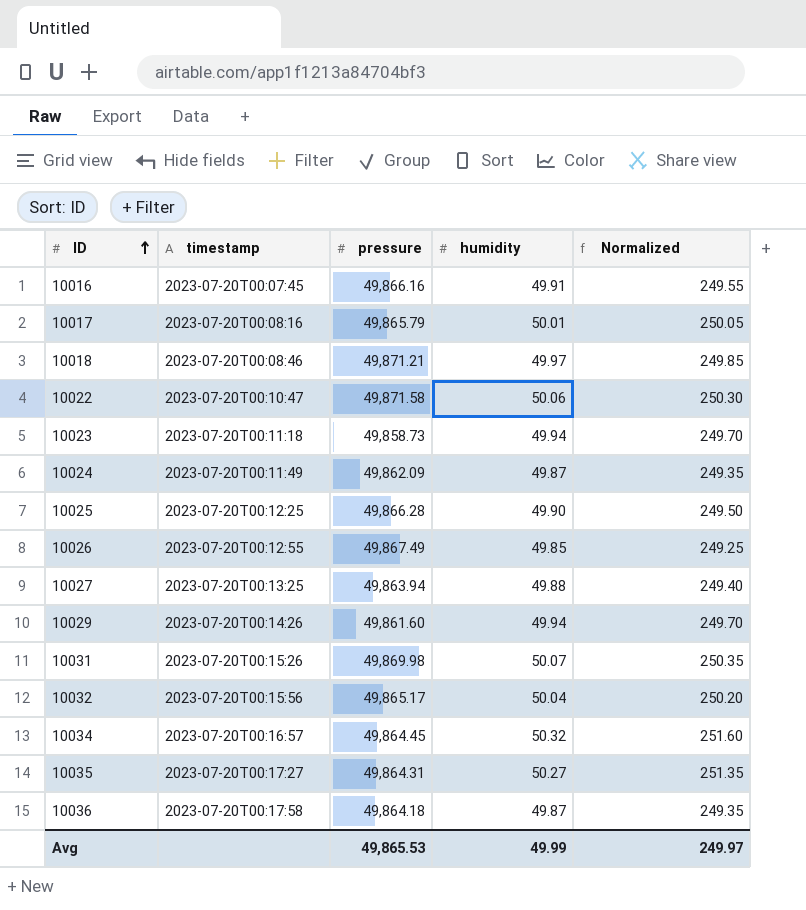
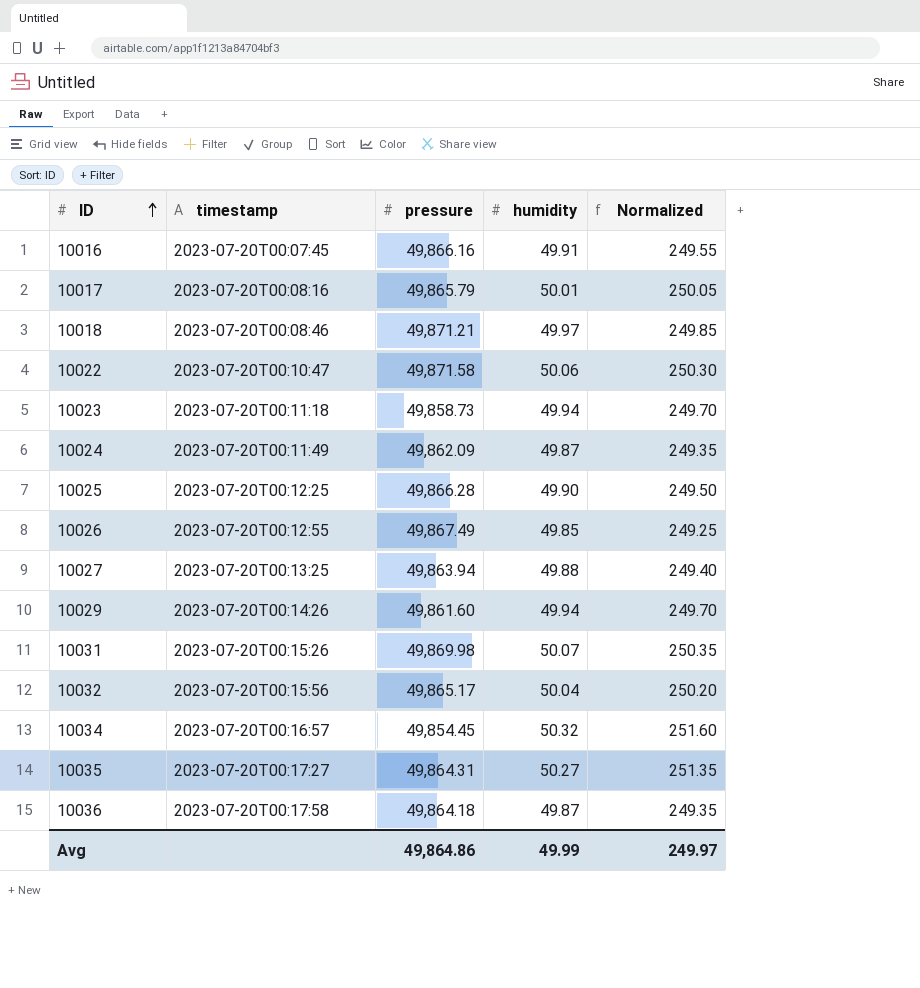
10034 | pressure: 49,864.45 -> 49,854.45
Avg | pressure: 49,865.53 -> 49,864.86

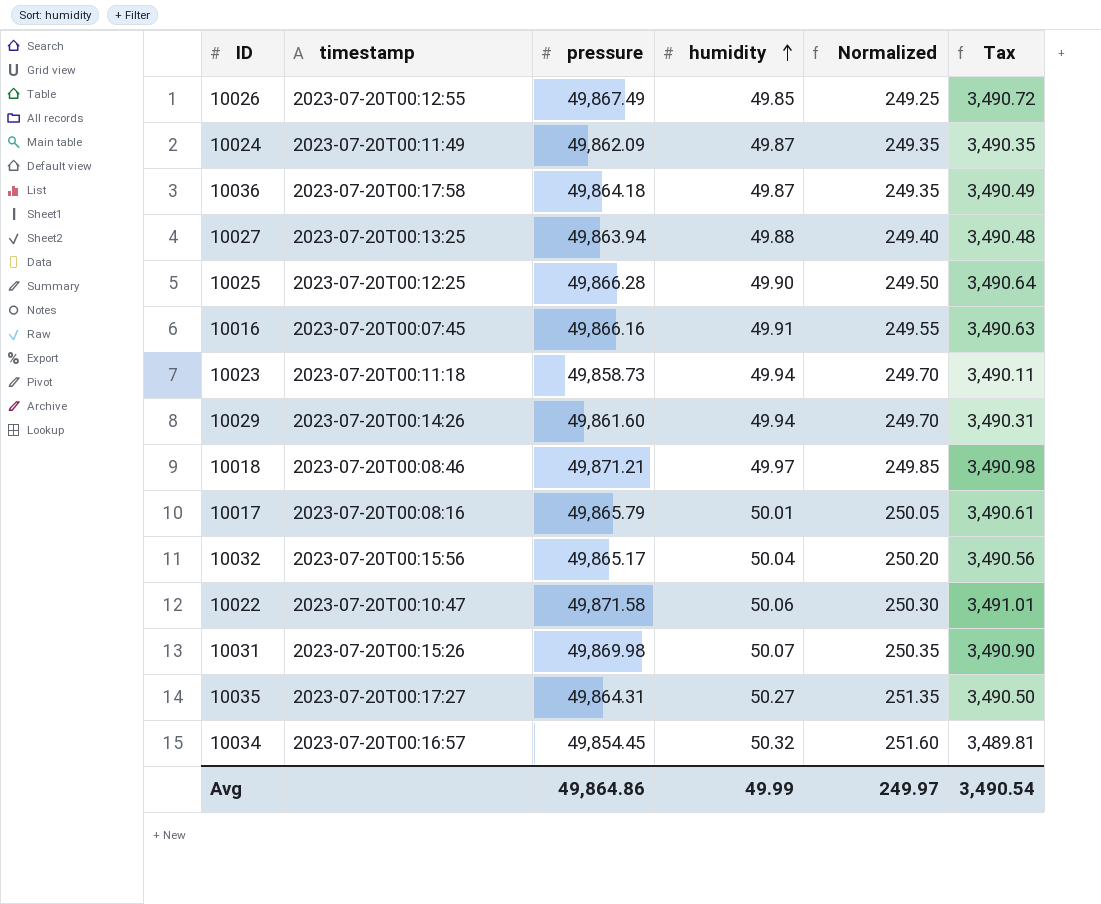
row order: ID ascending -> humidity ascending
column Tax | formula: none -> [pressure] * 0.07

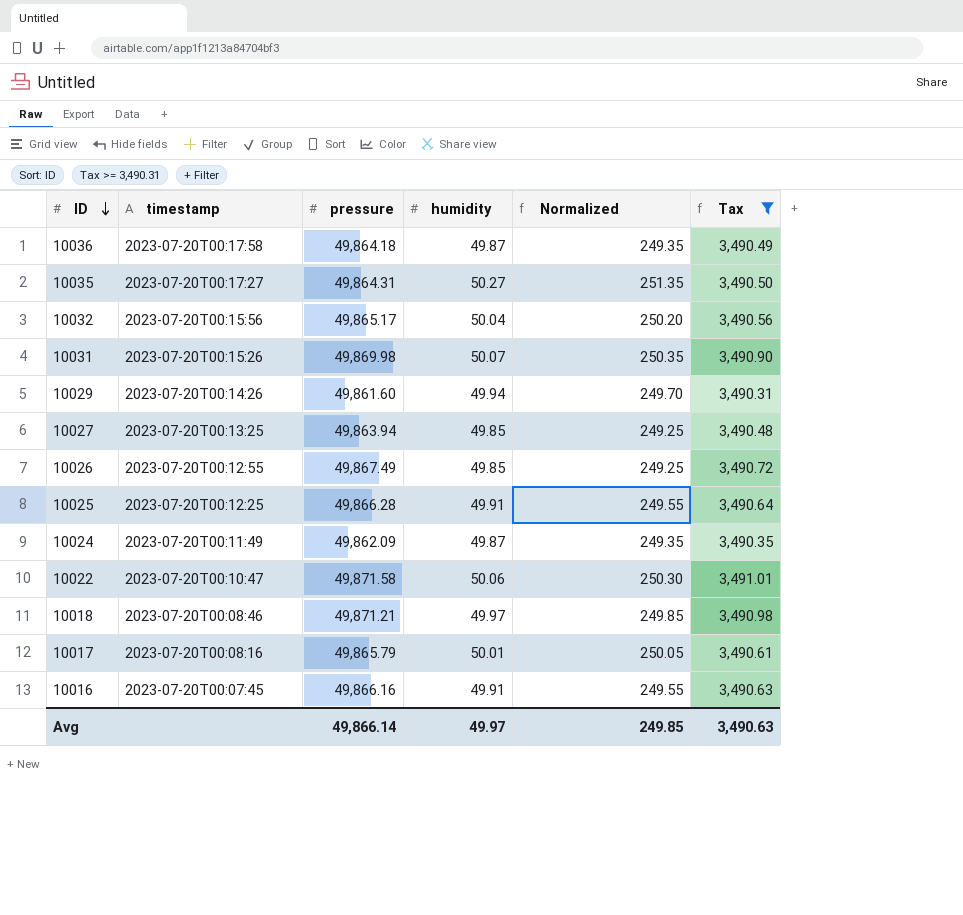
filter: none -> Tax >= 3,490.31
row order: humidity ascending -> ID descending
10027 | humidity: 49.88 -> 49.85
10027 | Normalized: 249.40 -> 249.25
10025 | humidity: 49.90 -> 49.91
10025 | Normalized: 249.50 -> 249.55
Avg | pressure: 49,864.86 -> 49,866.14
Avg | humidity: 49.99 -> 49.97
Avg | Normalized: 249.97 -> 249.85
Avg | Tax: 3,490.54 -> 3,490.63

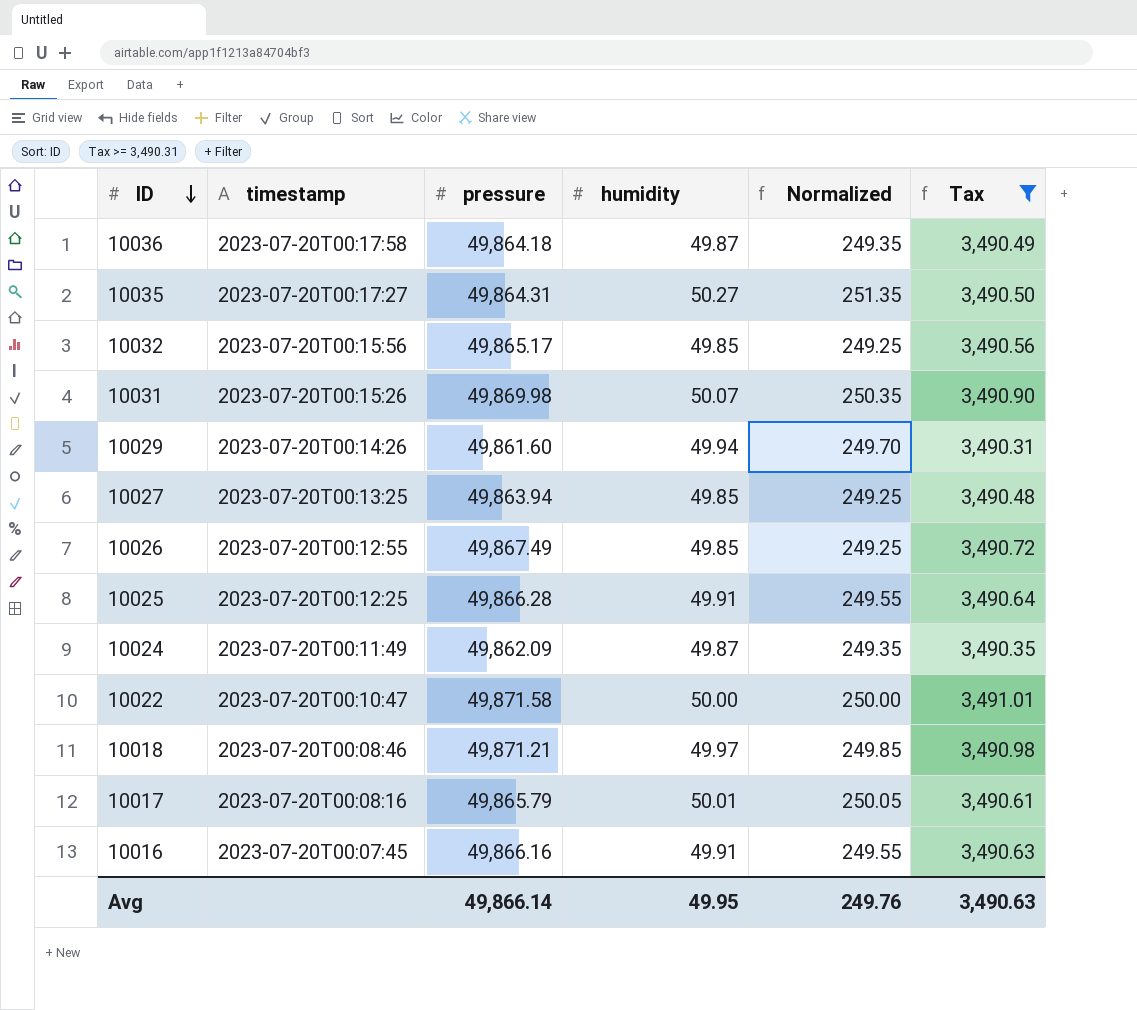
10032 | humidity: 50.04 -> 49.85
10032 | Normalized: 250.20 -> 249.25
10022 | humidity: 50.06 -> 50.00
10022 | Normalized: 250.30 -> 250.00
Avg | humidity: 49.97 -> 49.95
Avg | Normalized: 249.85 -> 249.76

